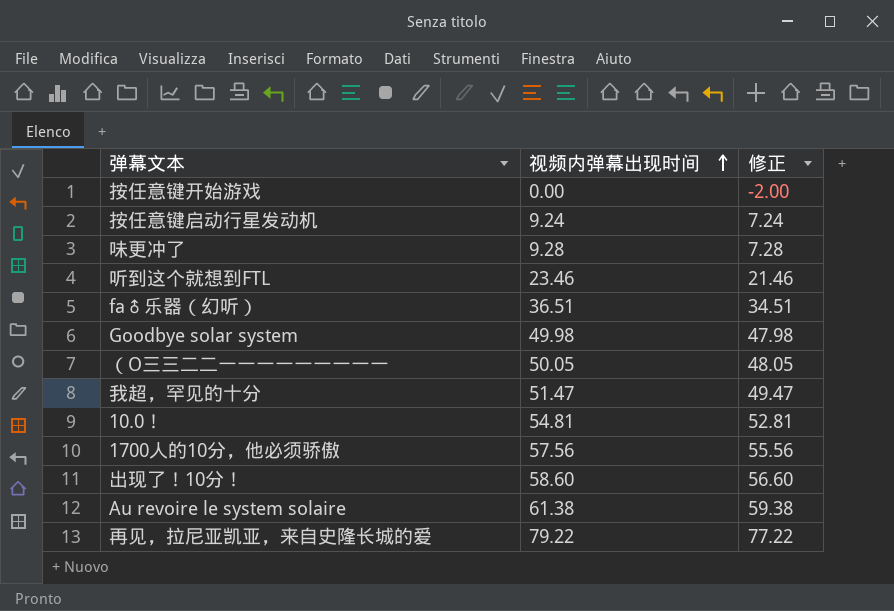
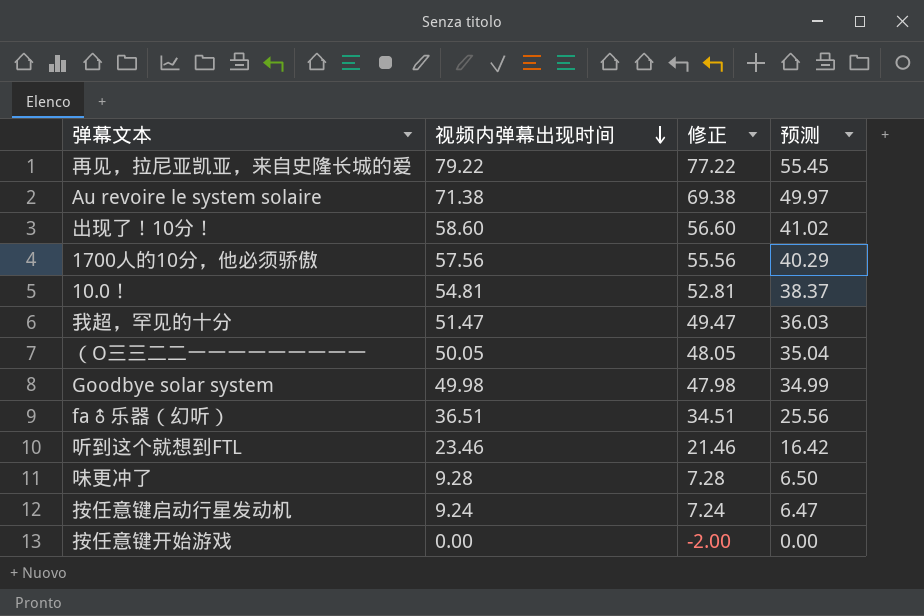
row order: 视频内弹幕出现时间 ascending -> 视频内弹幕出现时间 descending
column 预测 | formula: none -> [视频内弹幕出现时间] * 0.7
Au revoire le system solaire | 视频内弹幕出现时间: 61.38 -> 71.38
Au revoire le system solaire | 修正: 59.38 -> 69.38

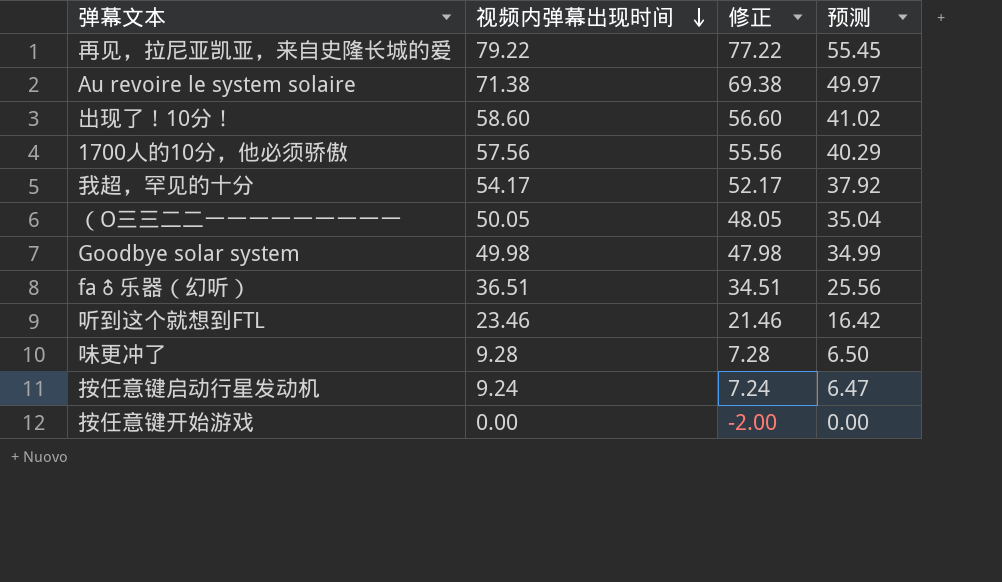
row 10.0！: 54.81 | 52.81 | 38.37 -> none
我超，罕见的十分 | 视频内弹幕出现时间: 51.47 -> 54.17
我超，罕见的十分 | 修正: 49.47 -> 52.17
我超，罕见的十分 | 预测: 36.03 -> 37.92

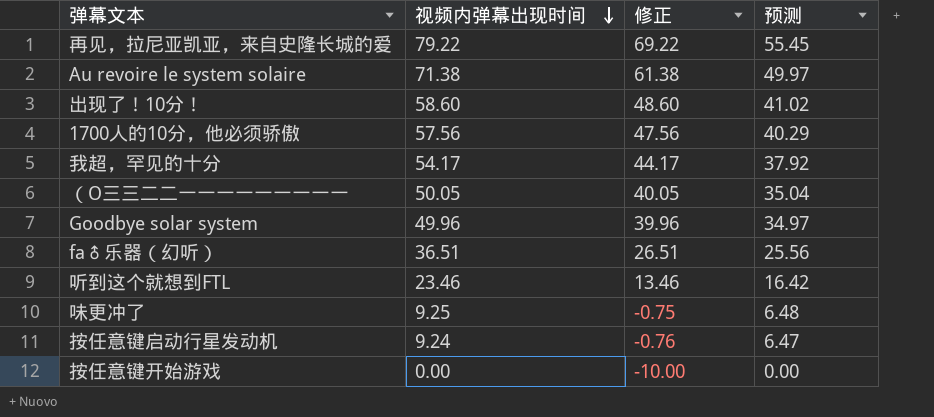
column 修正 | formula: [视频内弹幕出现时间] - 2 -> [视频内弹幕出现时间] - 10
Goodbye solar system | 视频内弹幕出现时间: 49.98 -> 49.96
Goodbye solar system | 预测: 34.99 -> 34.97
味更冲了 | 视频内弹幕出现时间: 9.28 -> 9.25
味更冲了 | 预测: 6.50 -> 6.48

